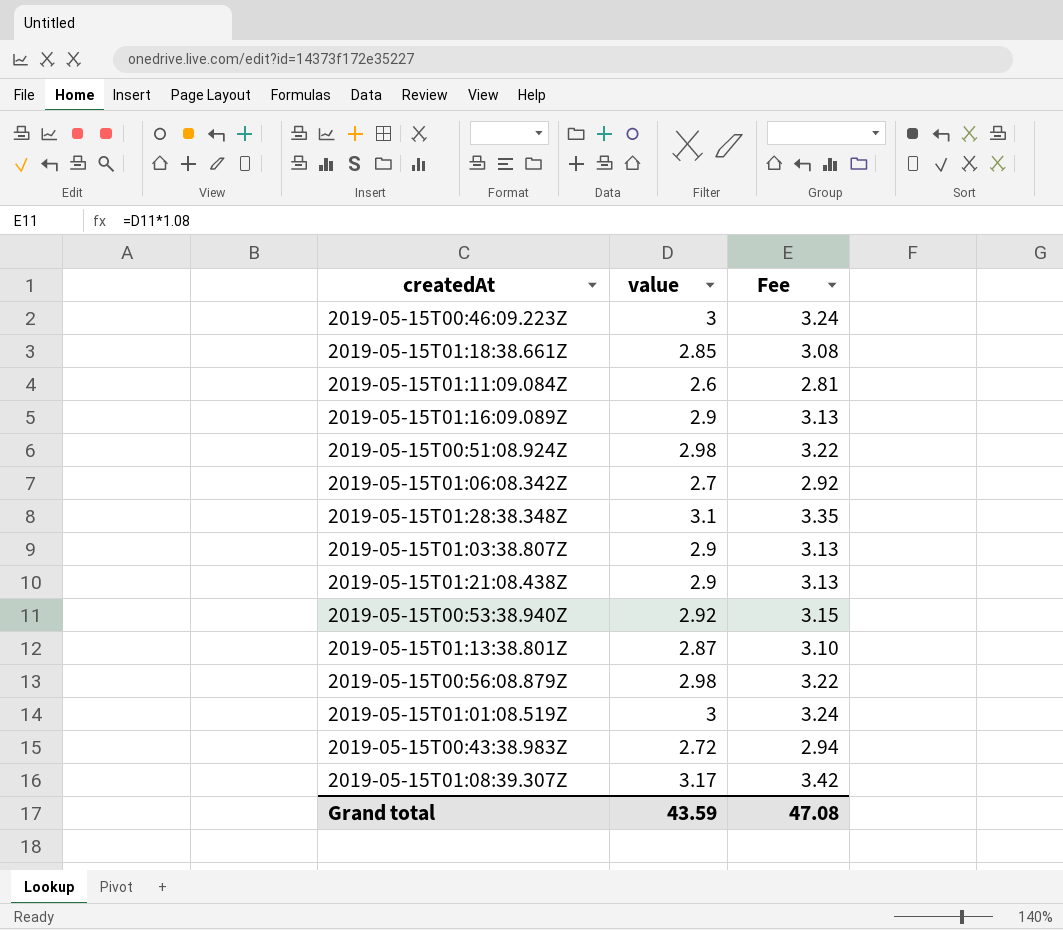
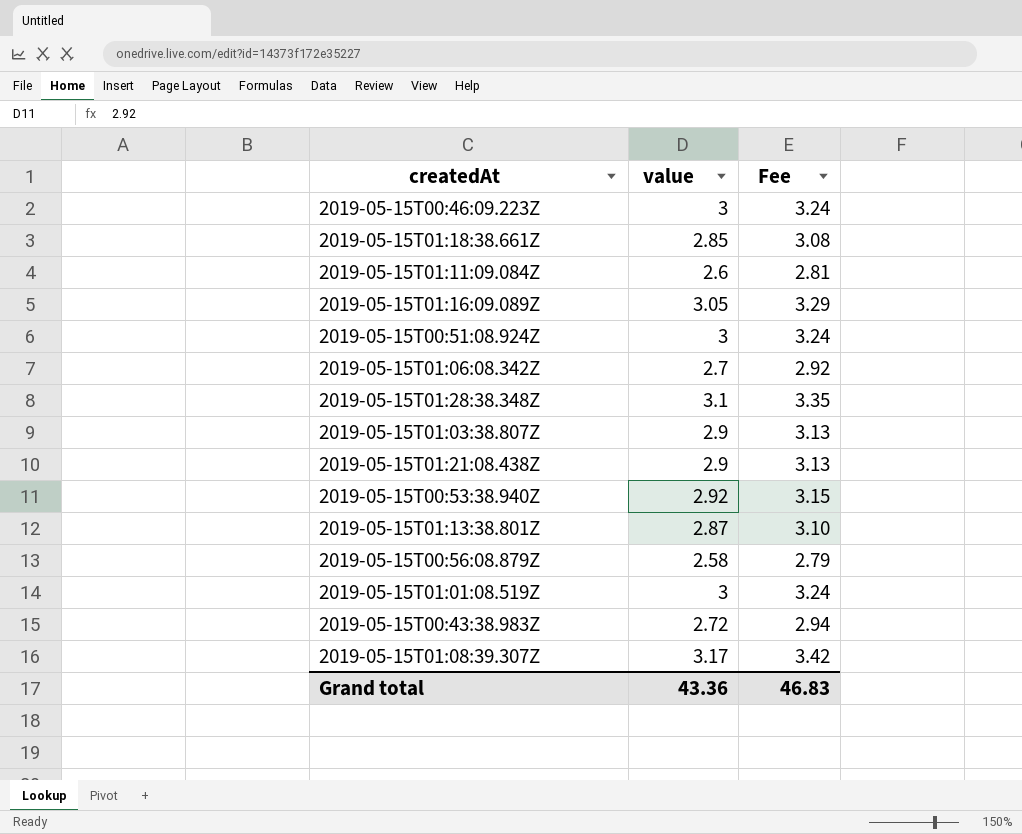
2019-05-15T01:16:09.089Z | value: 2.9 -> 3.05
2019-05-15T01:16:09.089Z | Fee: 3.13 -> 3.29
2019-05-15T00:51:08.924Z | value: 2.98 -> 3
2019-05-15T00:51:08.924Z | Fee: 3.22 -> 3.24
2019-05-15T00:56:08.879Z | value: 2.98 -> 2.58
2019-05-15T00:56:08.879Z | Fee: 3.22 -> 2.79
Grand total | value: 43.59 -> 43.36
Grand total | Fee: 47.08 -> 46.83

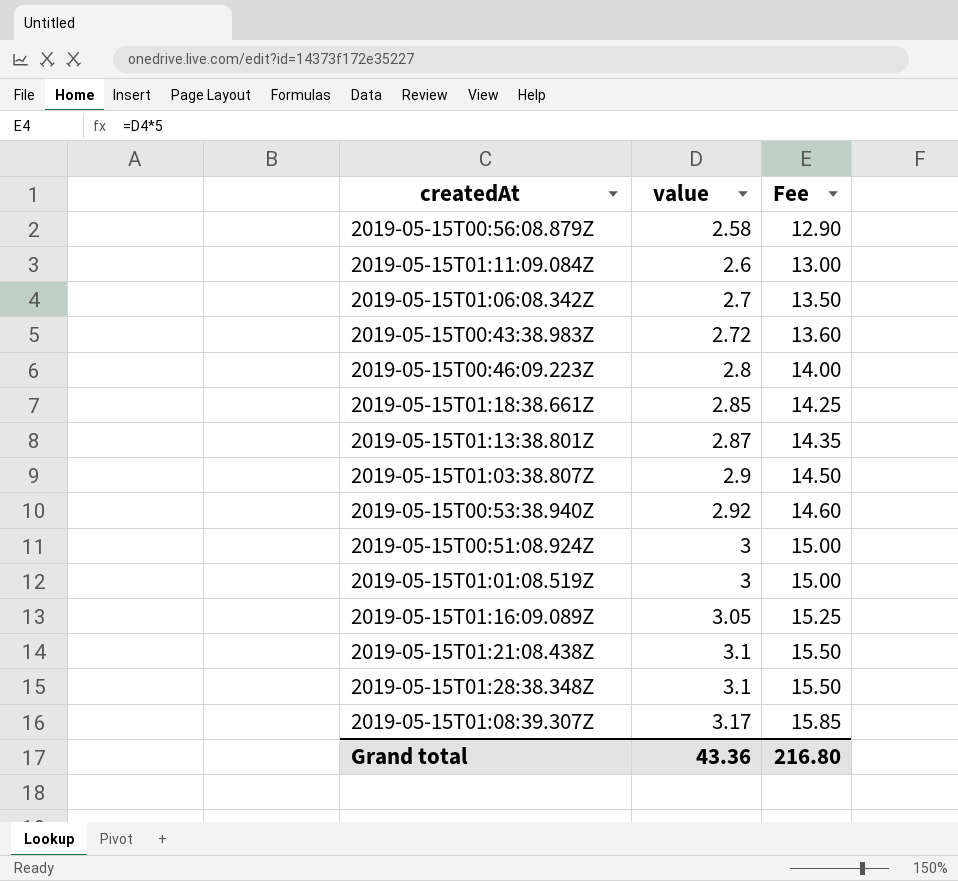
row order: none -> value ascending
column Fee | formula: [value] * 1.08 -> [value] * 5
2019-05-15T00:46:09.223Z | value: 3 -> 2.8
2019-05-15T01:21:08.438Z | value: 2.9 -> 3.1
Grand total | Fee: 46.83 -> 216.80

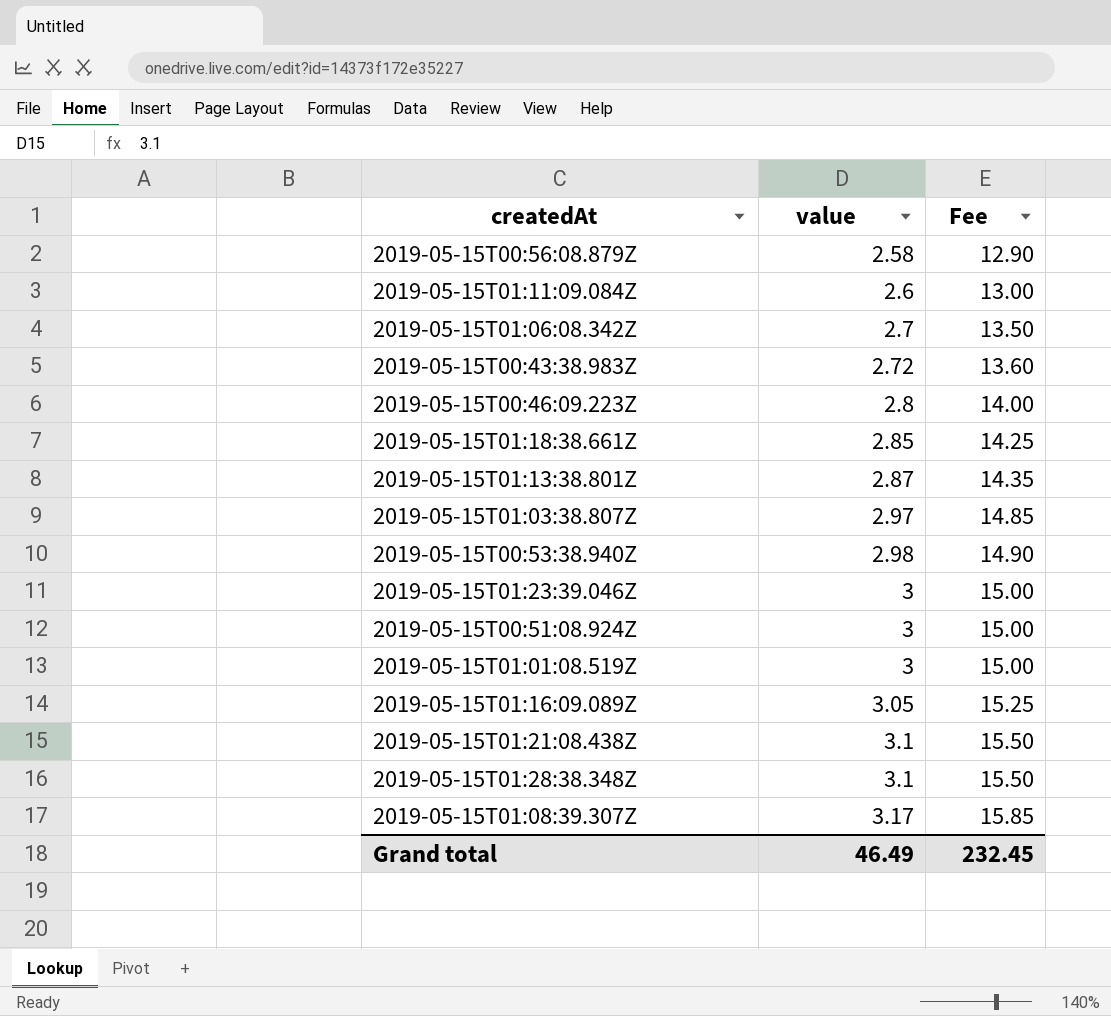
2019-05-15T01:03:38.807Z | value: 2.9 -> 2.97
2019-05-15T01:03:38.807Z | Fee: 14.50 -> 14.85
2019-05-15T00:53:38.940Z | value: 2.92 -> 2.98
2019-05-15T00:53:38.940Z | Fee: 14.60 -> 14.90
row 2019-05-15T01:23:39.046Z: none -> 3 | 15.00
Grand total | value: 43.36 -> 46.49
Grand total | Fee: 216.80 -> 232.45

